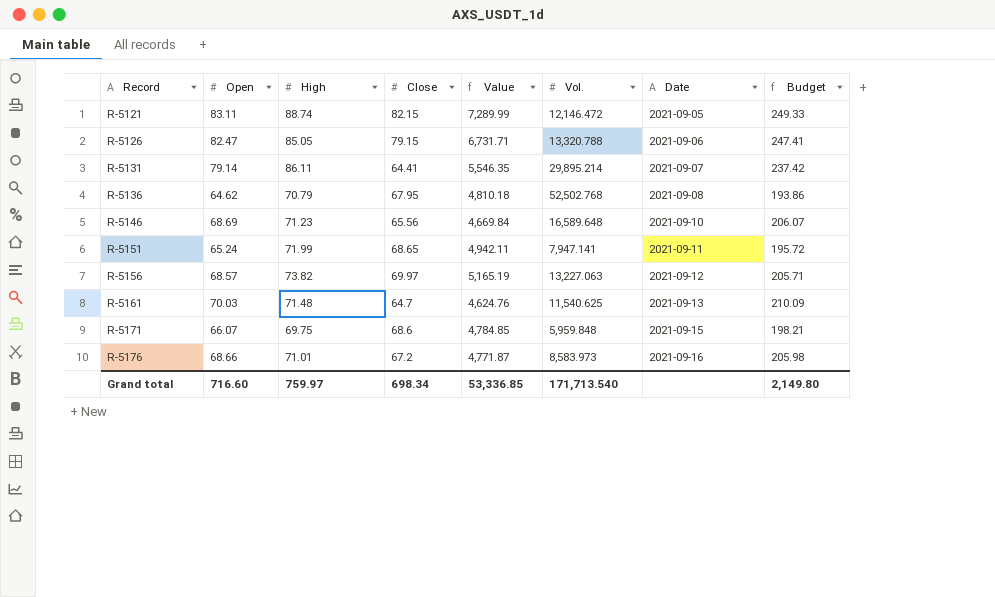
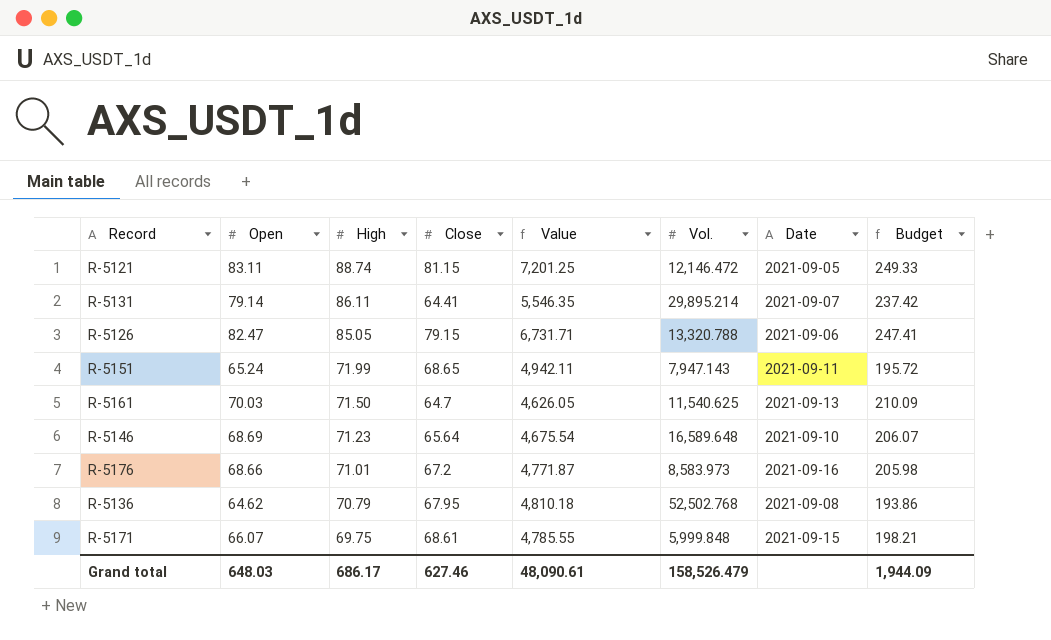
row order: Record ascending -> High descending
row R-5156: 68.57 | 73.82 | 69.97 | 5,165.19 | 13,227.063 | 2021-09-12 | 205.71 -> none
R-5121 | Close: 82.15 -> 81.15
R-5121 | Value: 7,289.99 -> 7,201.25
R-5151 | Vol.: 7,947.141 -> 7,947.143
R-5161 | High: 71.48 -> 71.50
R-5161 | Value: 4,624.76 -> 4,626.05
R-5146 | Close: 65.56 -> 65.64
R-5146 | Value: 4,669.84 -> 4,675.54
R-5171 | Close: 68.6 -> 68.61
R-5171 | Value: 4,784.85 -> 4,785.55
R-5171 | Vol.: 5,959.848 -> 5,999.848
Grand total | Open: 716.60 -> 648.03
Grand total | High: 759.97 -> 686.17
Grand total | Close: 698.34 -> 627.46
Grand total | Value: 53,336.85 -> 48,090.61
Grand total | Vol.: 171,713.540 -> 158,526.479
Grand total | Budget: 2,149.80 -> 1,944.09

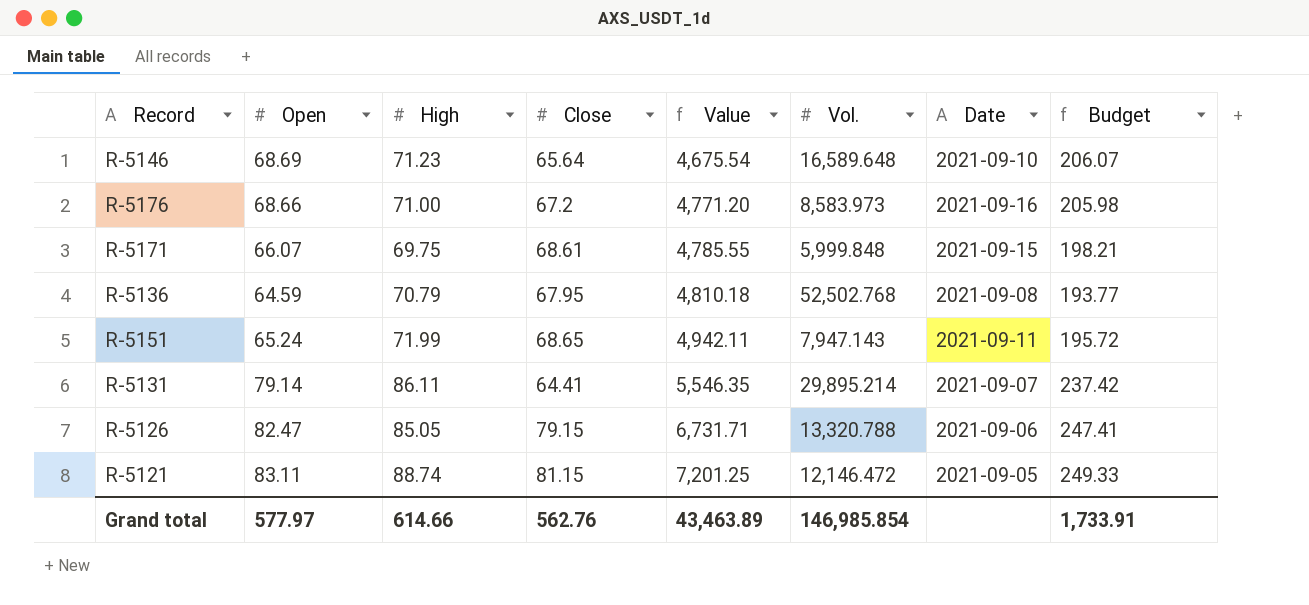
row order: High descending -> Value ascending
row R-5161: 70.03 | 71.50 | 64.7 | 4,626.05 | 11,540.625 | 2021-09-13 | 210.09 -> none
R-5176 | High: 71.01 -> 71.00
R-5176 | Value: 4,771.87 -> 4,771.20
R-5136 | Open: 64.62 -> 64.59
R-5136 | Budget: 193.86 -> 193.77
Grand total | Open: 648.03 -> 577.97
Grand total | High: 686.17 -> 614.66
Grand total | Close: 627.46 -> 562.76
Grand total | Value: 48,090.61 -> 43,463.89
Grand total | Vol.: 158,526.479 -> 146,985.854
Grand total | Budget: 1,944.09 -> 1,733.91

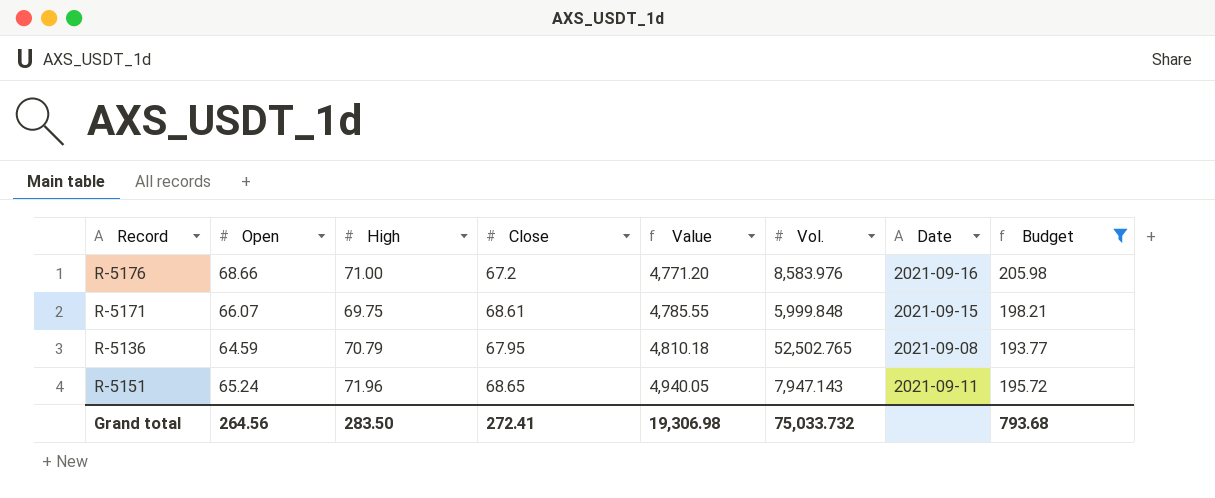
filter: none -> Budget <= 205.98
R-5176 | Vol.: 8,583.973 -> 8,583.976
R-5136 | Vol.: 52,502.768 -> 52,502.765
R-5151 | High: 71.99 -> 71.96
R-5151 | Value: 4,942.11 -> 4,940.05
Grand total | Open: 577.97 -> 264.56
Grand total | High: 614.66 -> 283.50
Grand total | Close: 562.76 -> 272.41
Grand total | Value: 43,463.89 -> 19,306.98
Grand total | Vol.: 146,985.854 -> 75,033.732
Grand total | Budget: 1,733.91 -> 793.68

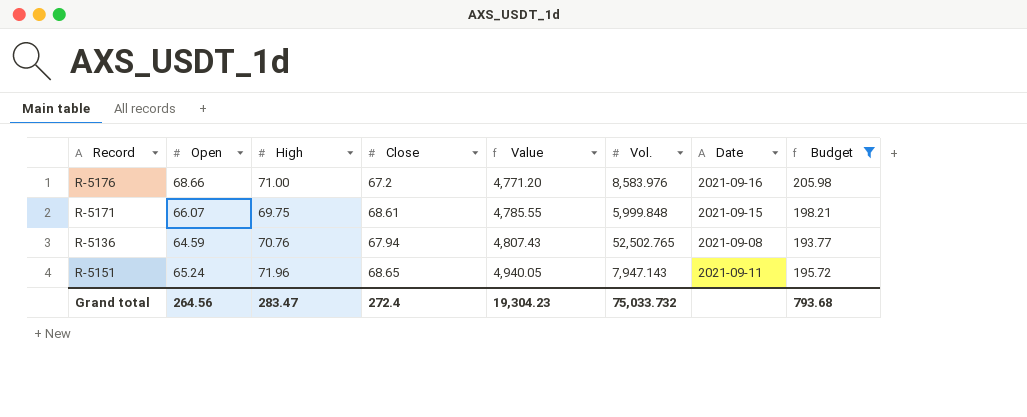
R-5136 | High: 70.79 -> 70.76
R-5136 | Close: 67.95 -> 67.94
R-5136 | Value: 4,810.18 -> 4,807.43
Grand total | High: 283.50 -> 283.47
Grand total | Close: 272.41 -> 272.4
Grand total | Value: 19,306.98 -> 19,304.23

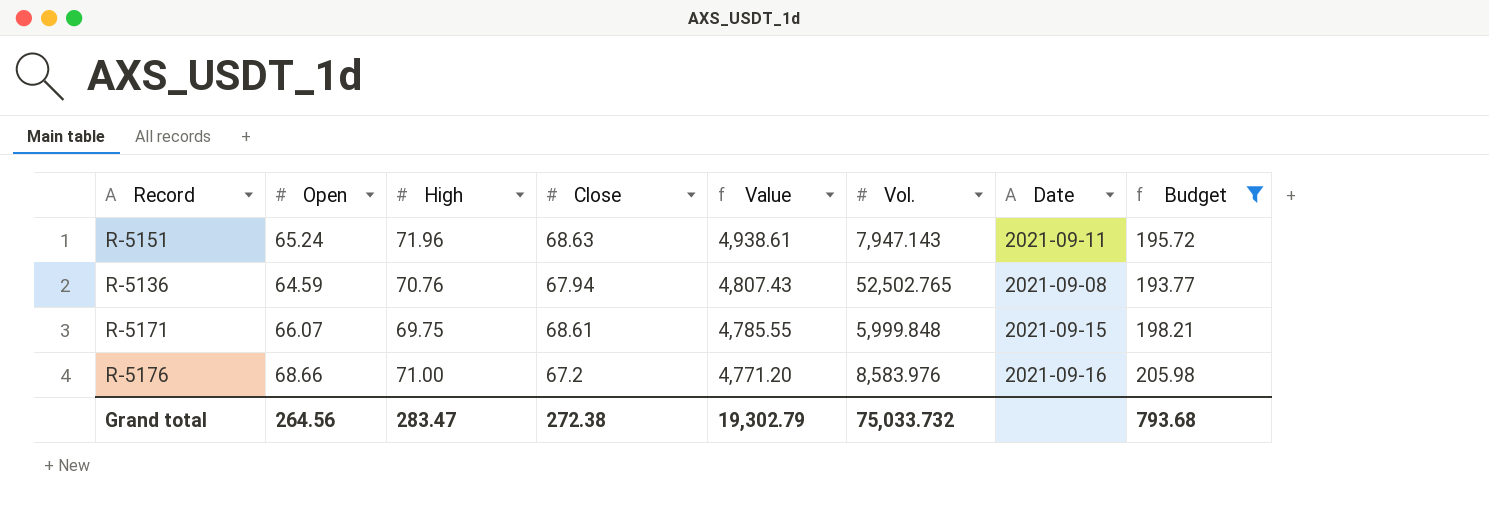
row order: Value ascending -> Value descending
R-5151 | Close: 68.65 -> 68.63
R-5151 | Value: 4,940.05 -> 4,938.61
Grand total | Close: 272.4 -> 272.38
Grand total | Value: 19,304.23 -> 19,302.79

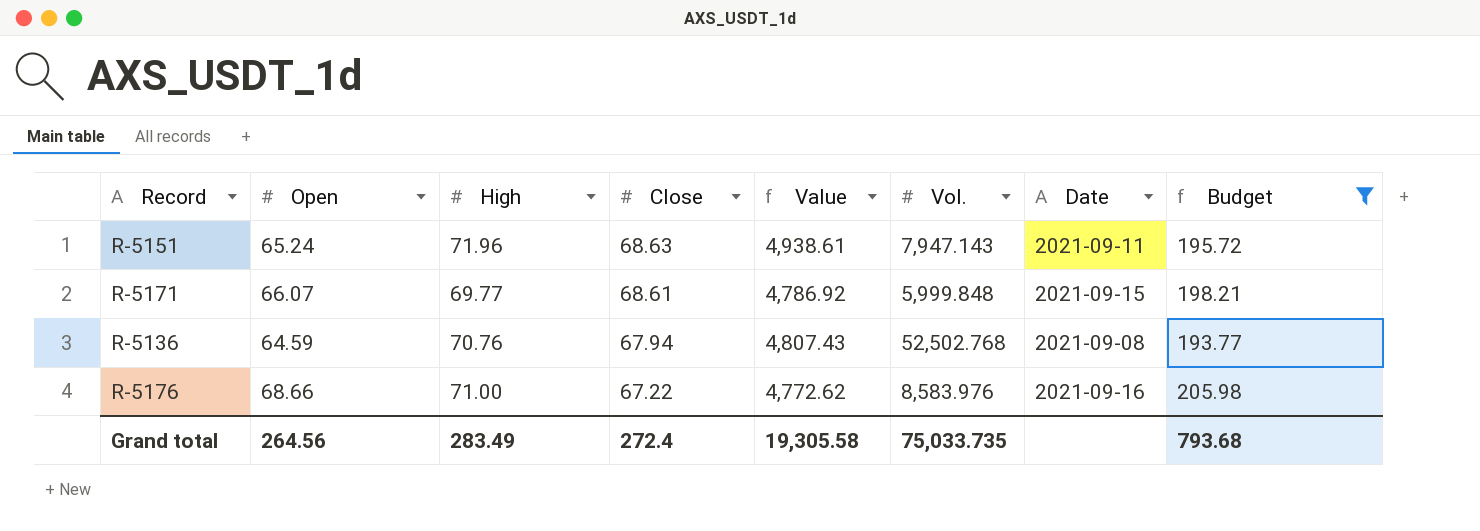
row order: Value descending -> Close descending
R-5171 | High: 69.75 -> 69.77
R-5171 | Value: 4,785.55 -> 4,786.92
R-5136 | Vol.: 52,502.765 -> 52,502.768
R-5176 | Close: 67.2 -> 67.22
R-5176 | Value: 4,771.20 -> 4,772.62
Grand total | High: 283.47 -> 283.49
Grand total | Close: 272.38 -> 272.4
Grand total | Value: 19,302.79 -> 19,305.58
Grand total | Vol.: 75,033.732 -> 75,033.735

